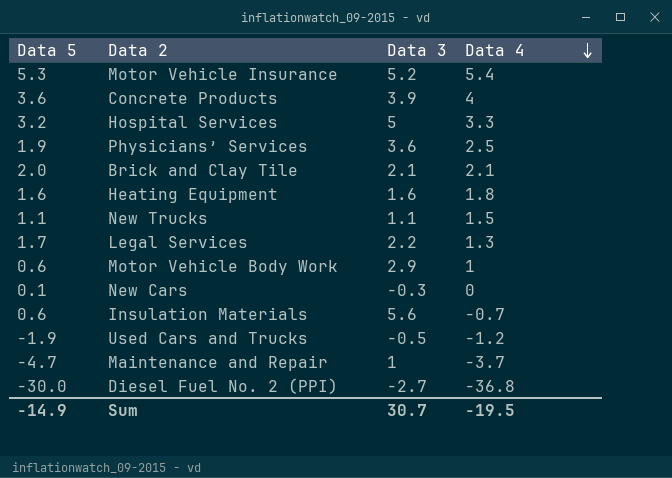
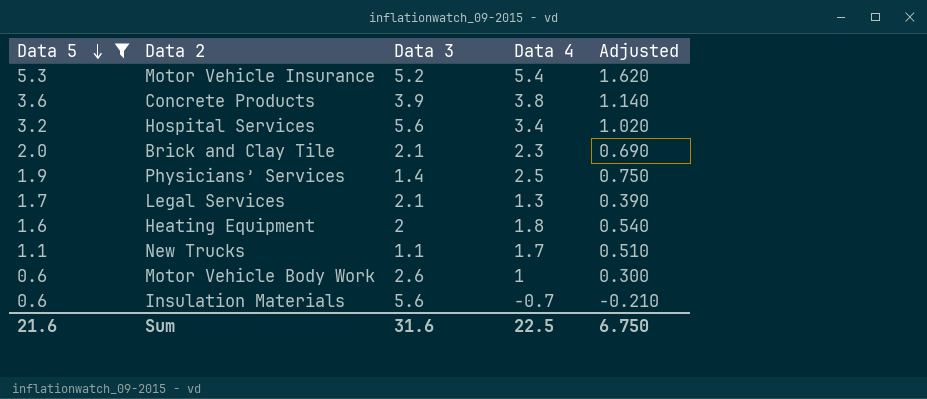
filter: none -> Data 5 >= 0.6
row order: Data 4 descending -> Data 5 descending
column Adjusted | formula: none -> [Data 4] * 0.3
Concrete Products | Data 4: 4 -> 3.8
Hospital Services | Data 3: 5 -> 5.6
Hospital Services | Data 4: 3.3 -> 3.4
Brick and Clay Tile | Data 4: 2.1 -> 2.3
Physicians’ Services | Data 3: 3.6 -> 1.4
Legal Services | Data 3: 2.2 -> 2.1
Heating Equipment | Data 3: 1.6 -> 2
New Trucks | Data 4: 1.5 -> 1.7
Motor Vehicle Body Work | Data 3: 2.9 -> 2.6
Sum | Data 5: -14.9 -> 21.6
Sum | Data 3: 30.7 -> 31.6
Sum | Data 4: -19.5 -> 22.5

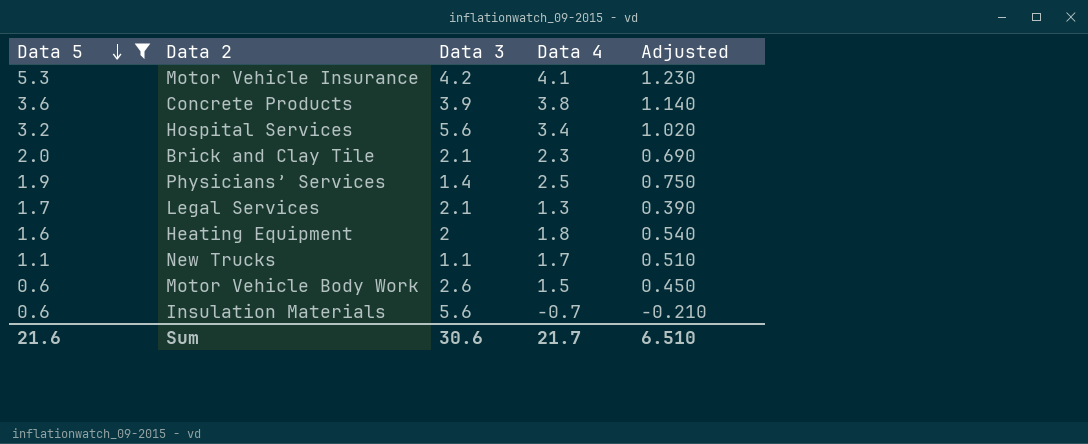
Motor Vehicle Insurance | Data 3: 5.2 -> 4.2
Motor Vehicle Insurance | Data 4: 5.4 -> 4.1
Motor Vehicle Insurance | Adjusted: 1.620 -> 1.230
Motor Vehicle Body Work | Data 4: 1 -> 1.5
Motor Vehicle Body Work | Adjusted: 0.300 -> 0.450
Sum | Data 3: 31.6 -> 30.6
Sum | Data 4: 22.5 -> 21.7
Sum | Adjusted: 6.750 -> 6.510

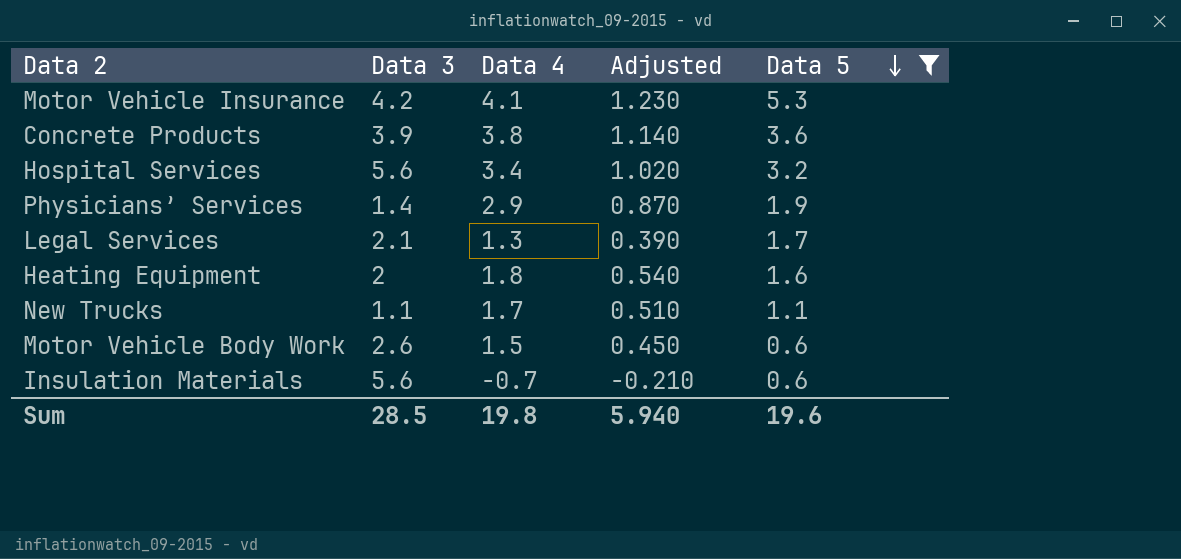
column Data 5 | position: 1 -> 5
row Brick and Clay Tile: 2.0 | 2.1 | 2.3 | 0.690 -> none
Physicians’ Services | Data 4: 2.5 -> 2.9
Physicians’ Services | Adjusted: 0.750 -> 0.870
Sum | Data 3: 30.6 -> 28.5
Sum | Data 4: 21.7 -> 19.8
Sum | Adjusted: 6.510 -> 5.940
Sum | Data 5: 21.6 -> 19.6

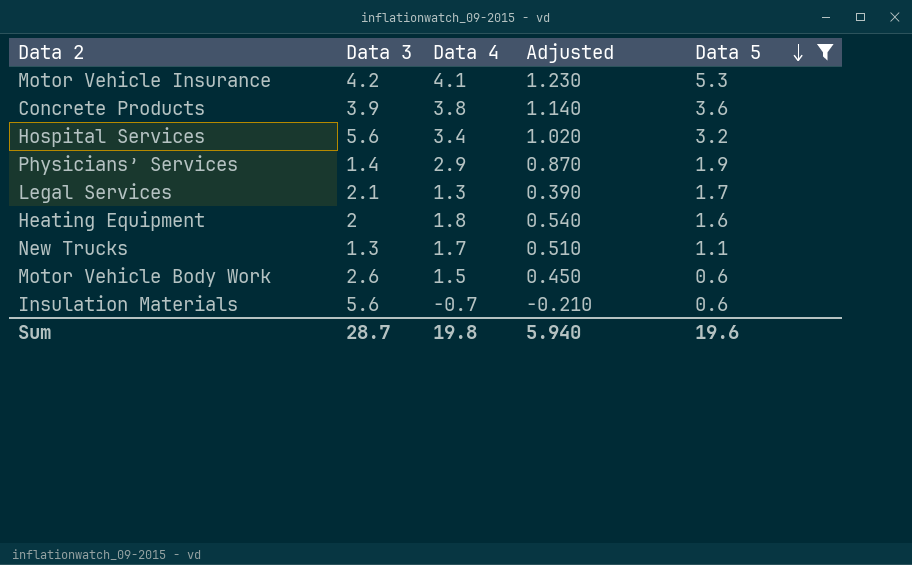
New Trucks | Data 3: 1.1 -> 1.3
Sum | Data 3: 28.5 -> 28.7

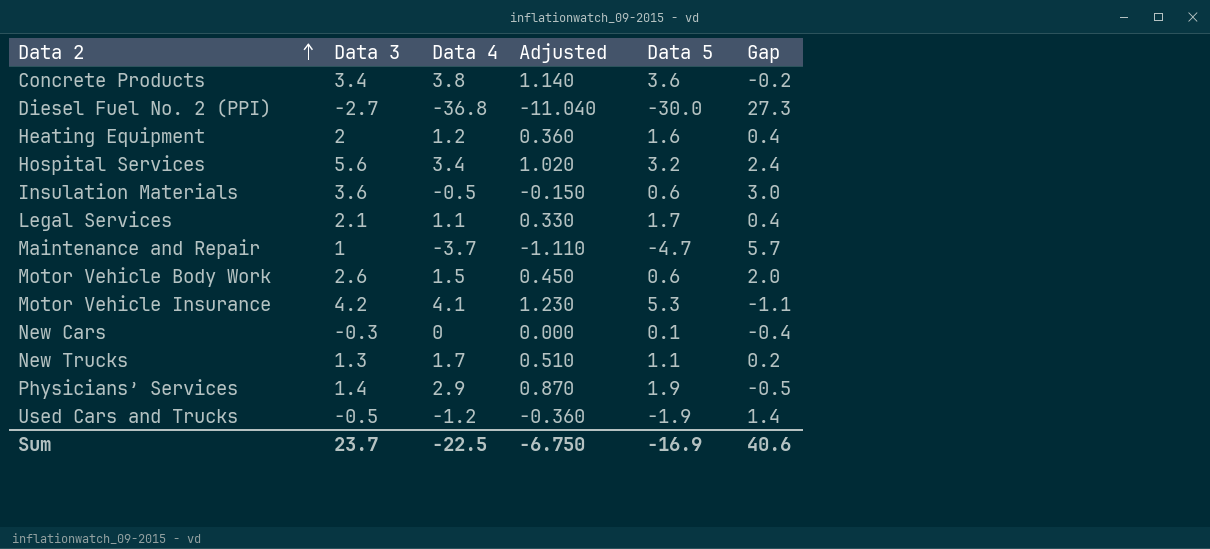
filter: Data 5 >= 0.6 -> none
row order: Data 5 descending -> Data 2 ascending
column Gap | formula: none -> [Data 3] - [Data 5]
Concrete Products | Data 3: 3.9 -> 3.4
Heating Equipment | Data 4: 1.8 -> 1.2
Heating Equipment | Adjusted: 0.540 -> 0.360
Insulation Materials | Data 3: 5.6 -> 3.6
Insulation Materials | Data 4: -0.7 -> -0.5
Insulation Materials | Adjusted: -0.210 -> -0.150
Legal Services | Data 4: 1.3 -> 1.1
Legal Services | Adjusted: 0.390 -> 0.330
Sum | Data 3: 28.7 -> 23.7
Sum | Data 4: 19.8 -> -22.5
Sum | Adjusted: 5.940 -> -6.750
Sum | Data 5: 19.6 -> -16.9

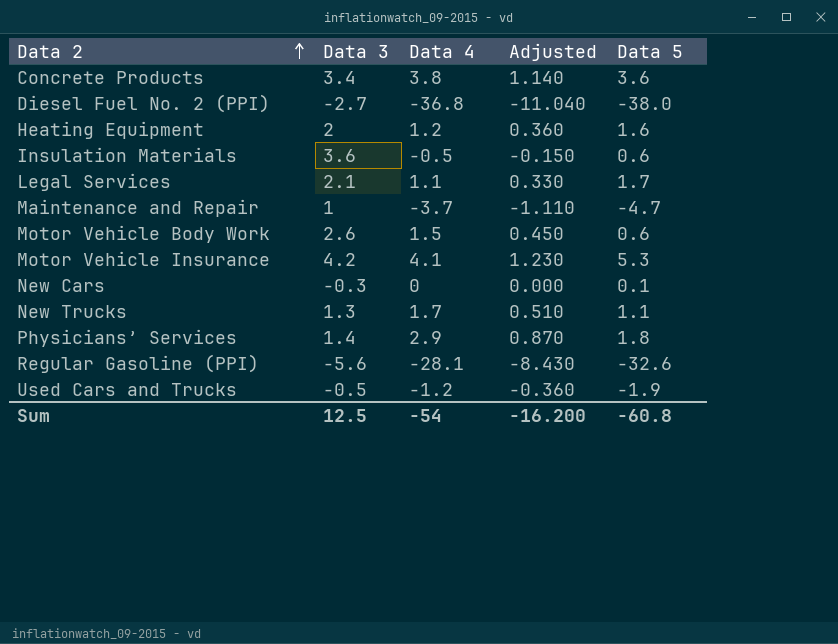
column Gap | formula: [Data 3] - [Data 5] -> none
row Hospital Services: 5.6 | 3.4 | 1.020 | 3.2 | 2.4 -> none
Diesel Fuel No. 2 (PPI) | Data 5: -30.0 -> -38.0
Physicians’ Services | Data 5: 1.9 -> 1.8
row Regular Gasoline (PPI): none -> -5.6 | -28.1 | -8.430 | -32.6
Sum | Data 3: 23.7 -> 12.5
Sum | Data 4: -22.5 -> -54
Sum | Adjusted: -6.750 -> -16.200
Sum | Data 5: -16.9 -> -60.8

